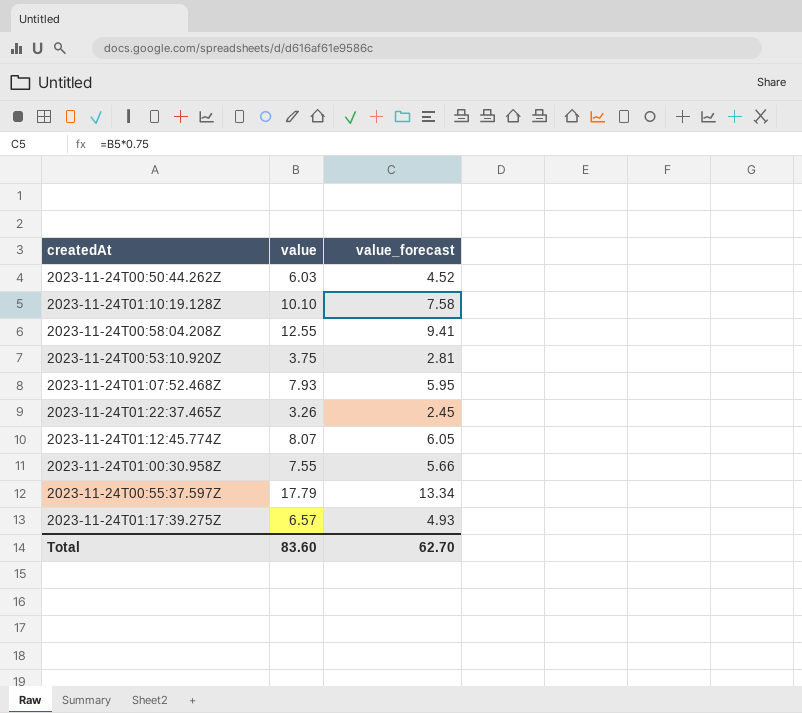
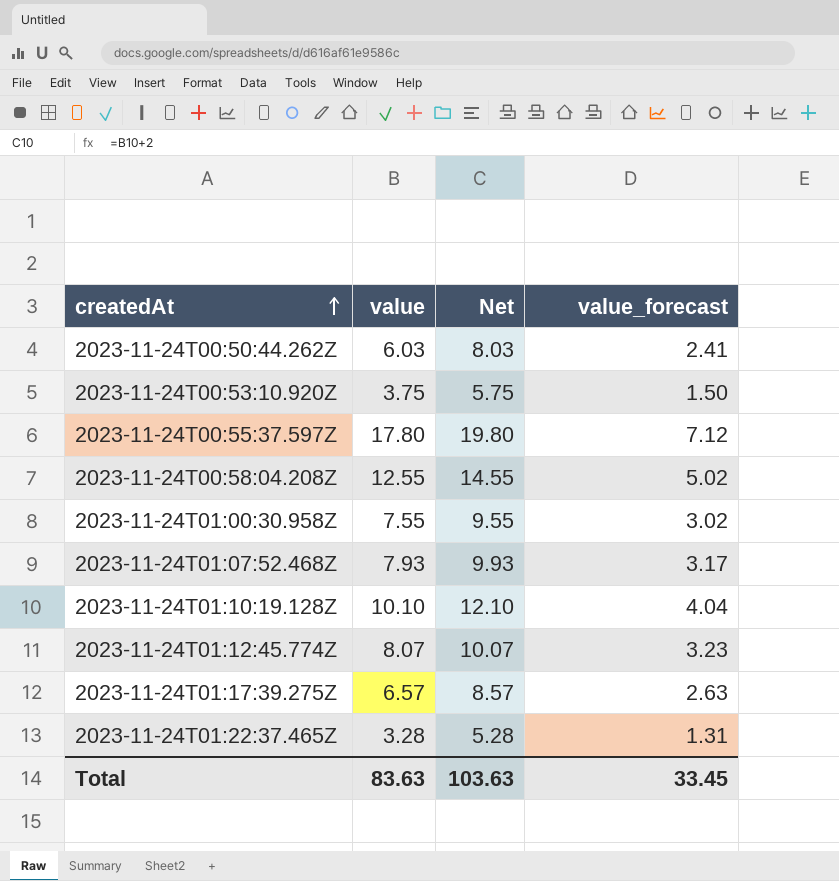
row order: none -> createdAt ascending
column Net | formula: none -> [value] + 2
column value_forecast | formula: [value] * 0.75 -> [value] * 0.4
2023-11-24T00:55:37.597Z | value: 17.79 -> 17.80
2023-11-24T01:22:37.465Z | value: 3.26 -> 3.28
Total | value: 83.60 -> 83.63
Total | value_forecast: 62.70 -> 33.45

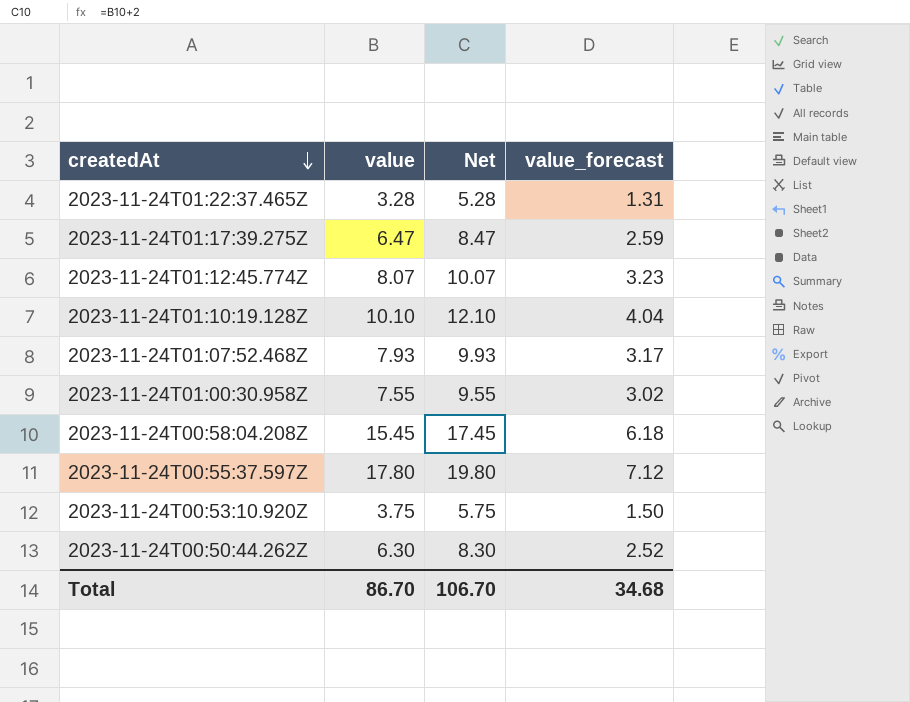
row order: createdAt ascending -> createdAt descending
2023-11-24T01:17:39.275Z | value: 6.57 -> 6.47
2023-11-24T01:17:39.275Z | Net: 8.57 -> 8.47
2023-11-24T01:17:39.275Z | value_forecast: 2.63 -> 2.59
2023-11-24T00:58:04.208Z | value: 12.55 -> 15.45
2023-11-24T00:58:04.208Z | Net: 14.55 -> 17.45
2023-11-24T00:58:04.208Z | value_forecast: 5.02 -> 6.18
2023-11-24T00:50:44.262Z | value: 6.03 -> 6.30
2023-11-24T00:50:44.262Z | Net: 8.03 -> 8.30
2023-11-24T00:50:44.262Z | value_forecast: 2.41 -> 2.52
Total | value: 83.63 -> 86.70
Total | Net: 103.63 -> 106.70
Total | value_forecast: 33.45 -> 34.68

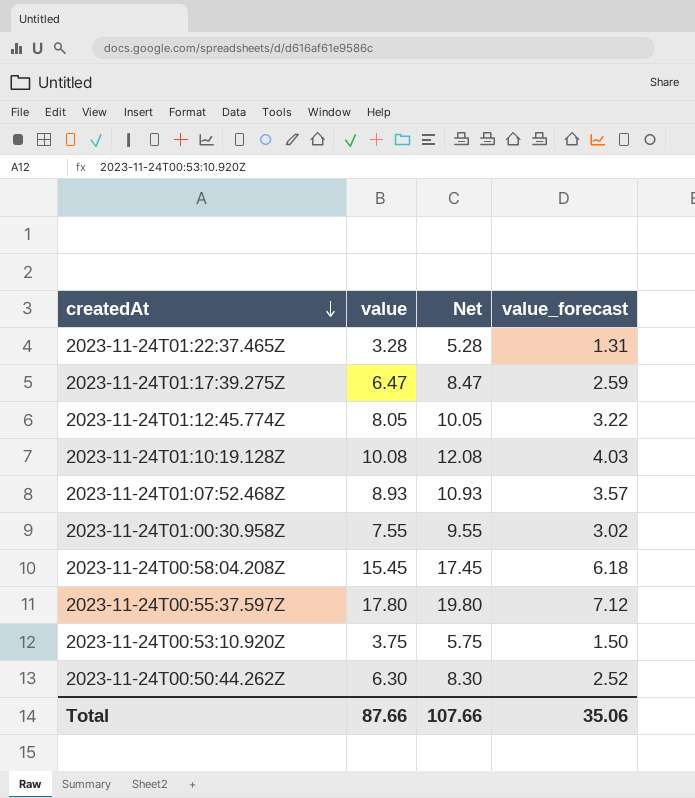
2023-11-24T01:12:45.774Z | value: 8.07 -> 8.05
2023-11-24T01:12:45.774Z | Net: 10.07 -> 10.05
2023-11-24T01:12:45.774Z | value_forecast: 3.23 -> 3.22
2023-11-24T01:10:19.128Z | value: 10.10 -> 10.08
2023-11-24T01:10:19.128Z | Net: 12.10 -> 12.08
2023-11-24T01:10:19.128Z | value_forecast: 4.04 -> 4.03
2023-11-24T01:07:52.468Z | value: 7.93 -> 8.93
2023-11-24T01:07:52.468Z | Net: 9.93 -> 10.93
2023-11-24T01:07:52.468Z | value_forecast: 3.17 -> 3.57
Total | value: 86.70 -> 87.66
Total | Net: 106.70 -> 107.66
Total | value_forecast: 34.68 -> 35.06

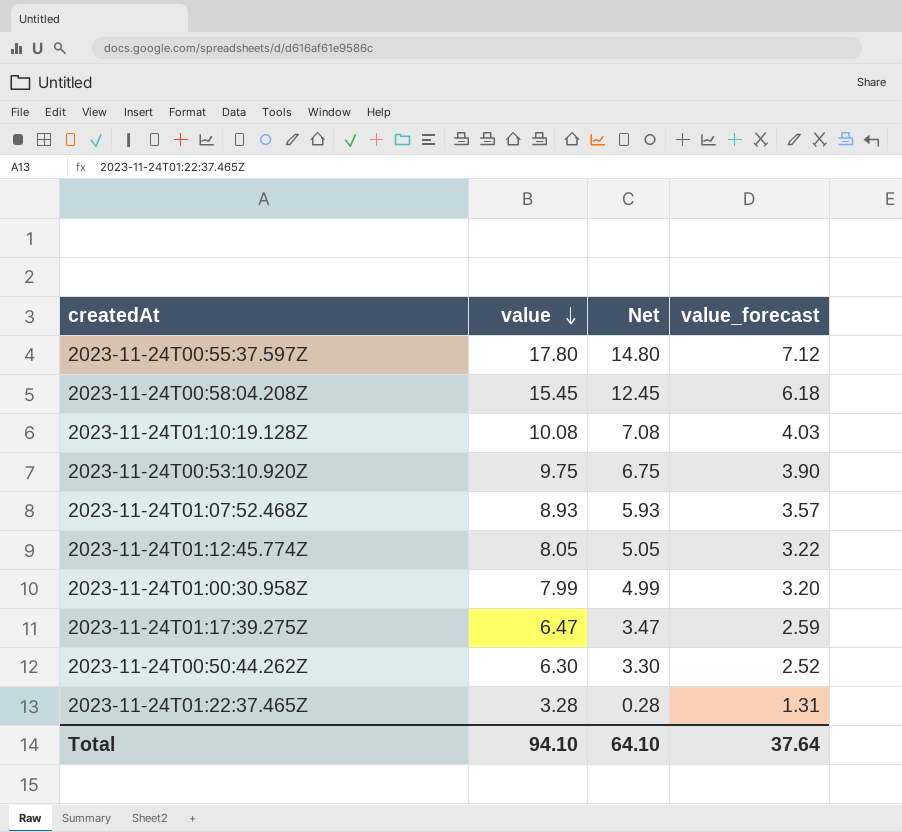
row order: createdAt descending -> value descending
column Net | formula: [value] + 2 -> [value] - 3
2023-11-24T00:53:10.920Z | value: 3.75 -> 9.75
2023-11-24T00:53:10.920Z | value_forecast: 1.50 -> 3.90
2023-11-24T01:00:30.958Z | value: 7.55 -> 7.99
2023-11-24T01:00:30.958Z | value_forecast: 3.02 -> 3.20
Total | value: 87.66 -> 94.10
Total | Net: 107.66 -> 64.10
Total | value_forecast: 35.06 -> 37.64

